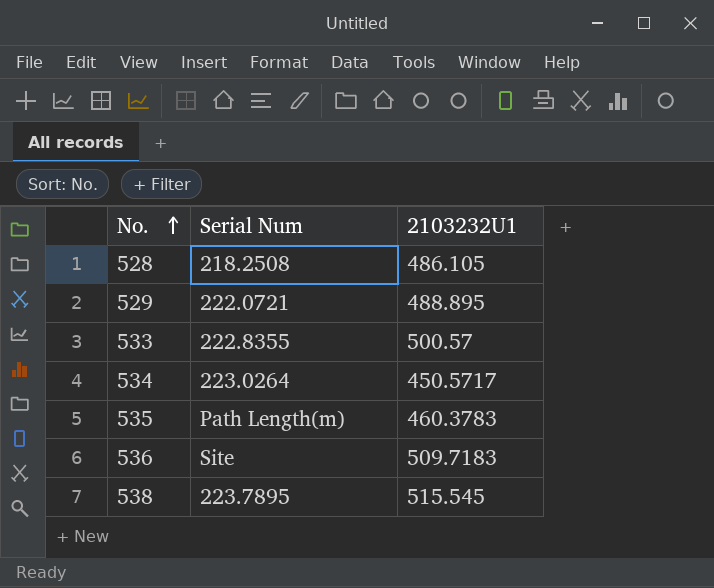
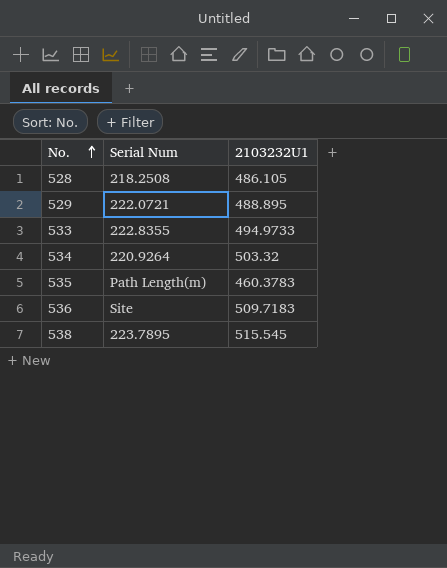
533 | 2103232U1: 500.57 -> 494.9733
534 | Serial Num: 223.0264 -> 220.9264
534 | 2103232U1: 450.5717 -> 503.32

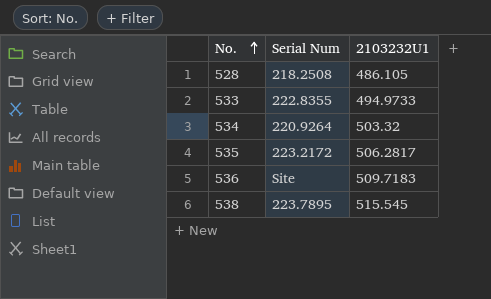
row 529: 222.0721 | 488.895 -> none
535 | Serial Num: Path Length(m) -> 223.2172
535 | 2103232U1: 460.3783 -> 506.2817

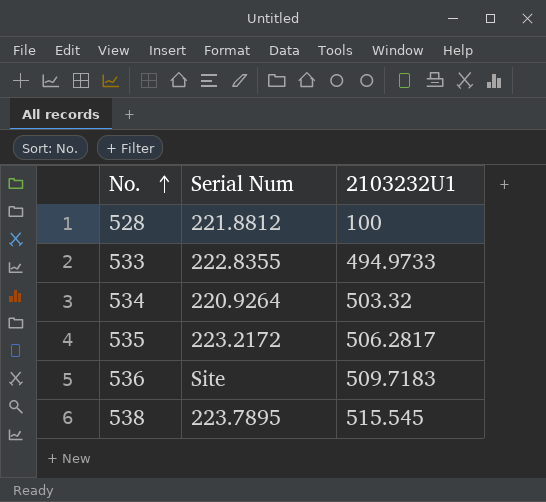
528 | Serial Num: 218.2508 -> 221.8812
528 | 2103232U1: 486.105 -> 100

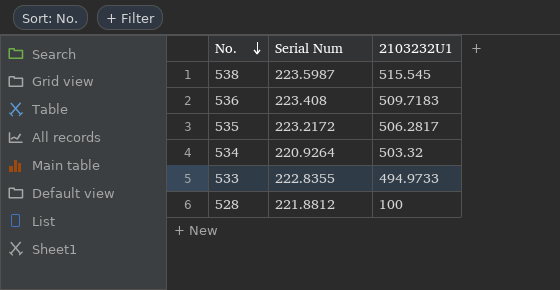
row order: No. ascending -> No. descending
538 | Serial Num: 223.7895 -> 223.5987
536 | Serial Num: Site -> 223.408

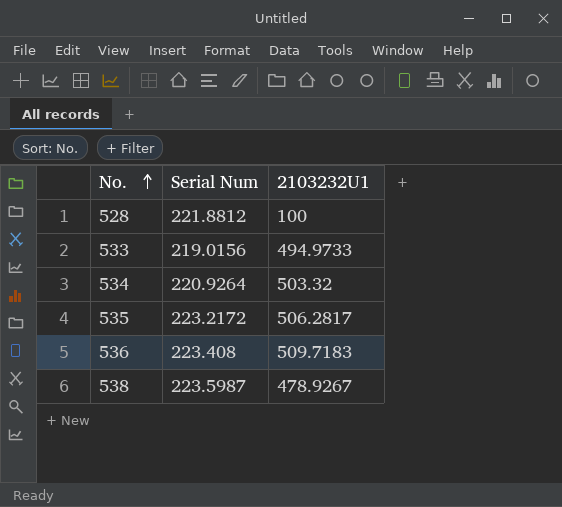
row order: No. descending -> No. ascending
533 | Serial Num: 222.8355 -> 219.0156
538 | 2103232U1: 515.545 -> 478.9267

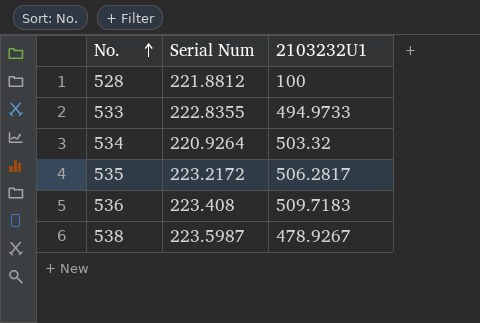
533 | Serial Num: 219.0156 -> 222.8355

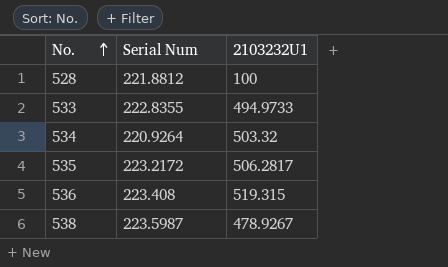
536 | 2103232U1: 509.7183 -> 519.315

